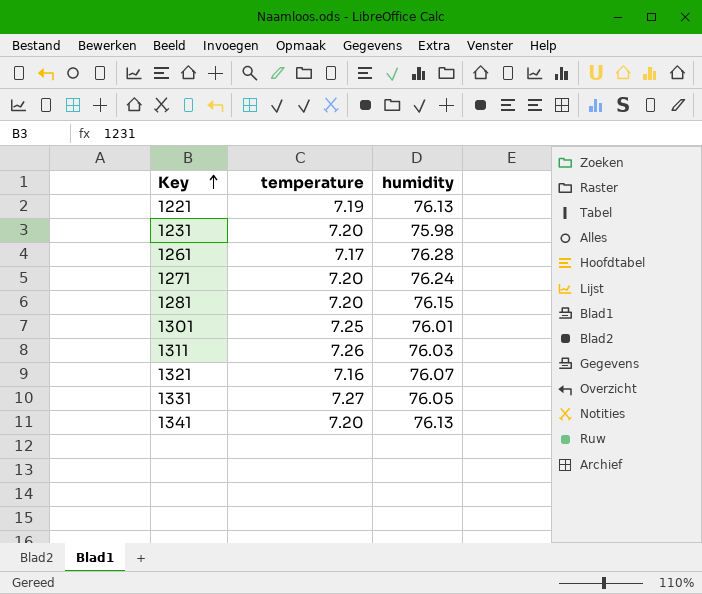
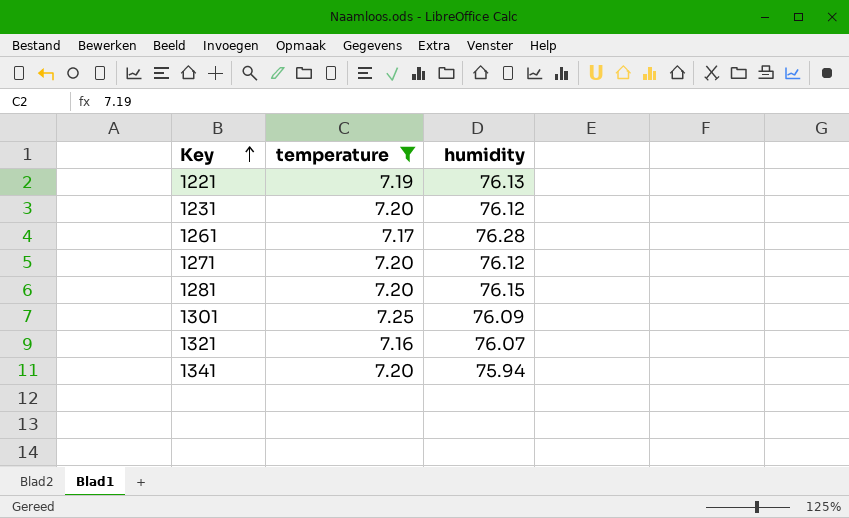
filter: none -> temperature <= 7.25
1231 | humidity: 75.98 -> 76.12
1271 | humidity: 76.24 -> 76.12
1301 | humidity: 76.01 -> 76.09
1341 | humidity: 76.13 -> 75.94

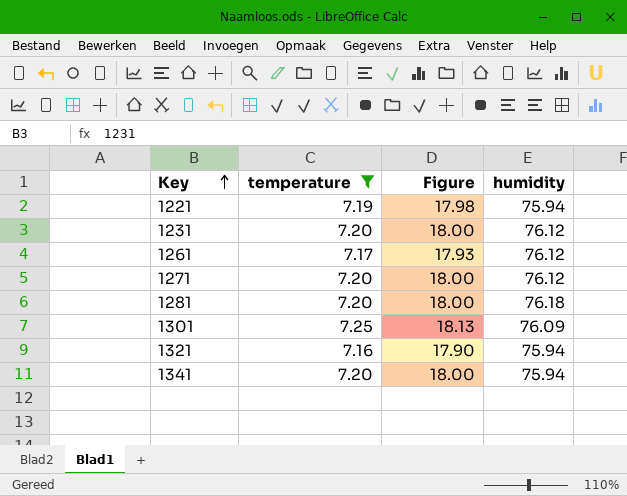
column Figure | formula: none -> [temperature] * 2.5
1221 | humidity: 76.13 -> 75.94
1261 | humidity: 76.28 -> 76.12
1281 | humidity: 76.15 -> 76.18
1321 | humidity: 76.07 -> 75.94

